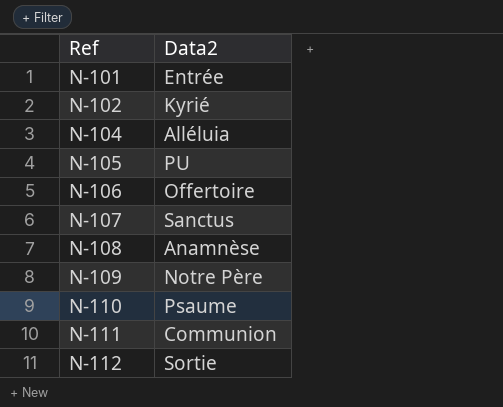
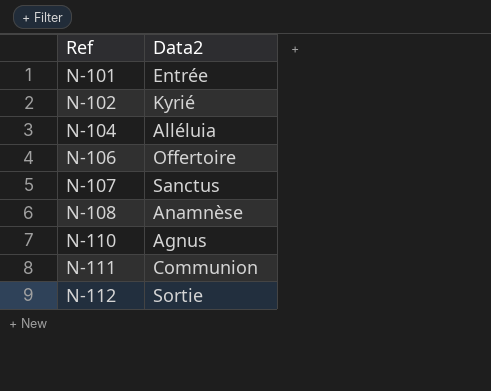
row N-105: PU -> none
row N-109: Notre Père -> none
N-110 | Data2: Psaume -> Agnus

